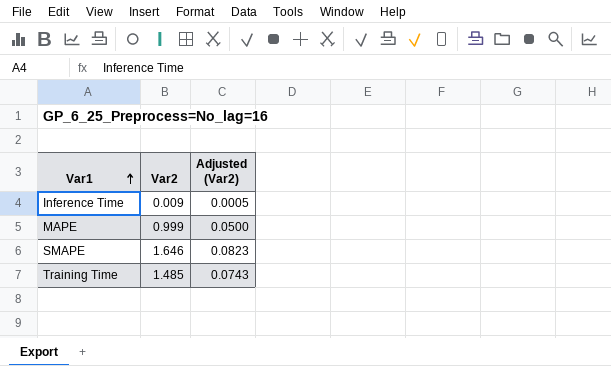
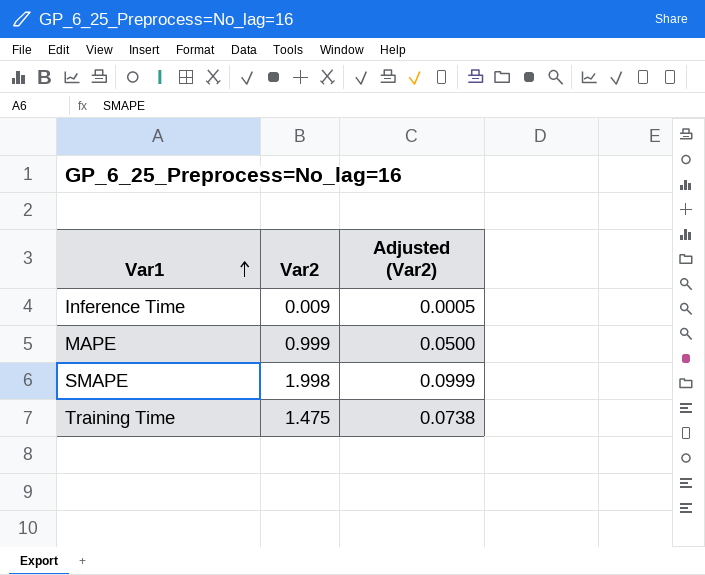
SMAPE | Var2: 1.646 -> 1.998
SMAPE | Adjusted (Var2): 0.0823 -> 0.0999
Training Time | Var2: 1.485 -> 1.475
Training Time | Adjusted (Var2): 0.0743 -> 0.0738

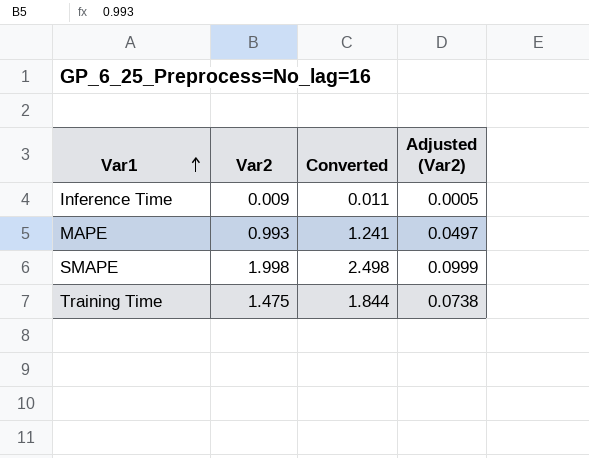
column Converted | formula: none -> [Var2] * 1.25
MAPE | Var2: 0.999 -> 0.993
MAPE | Adjusted (Var2): 0.0500 -> 0.0497

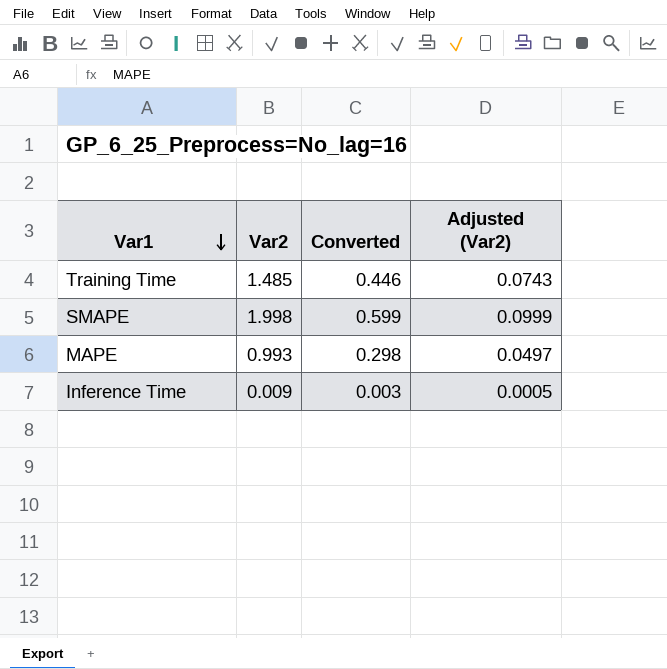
row order: Var1 ascending -> Var1 descending
column Converted | formula: [Var2] * 1.25 -> [Var2] * 0.3
Training Time | Var2: 1.475 -> 1.485
Training Time | Adjusted (Var2): 0.0738 -> 0.0743

